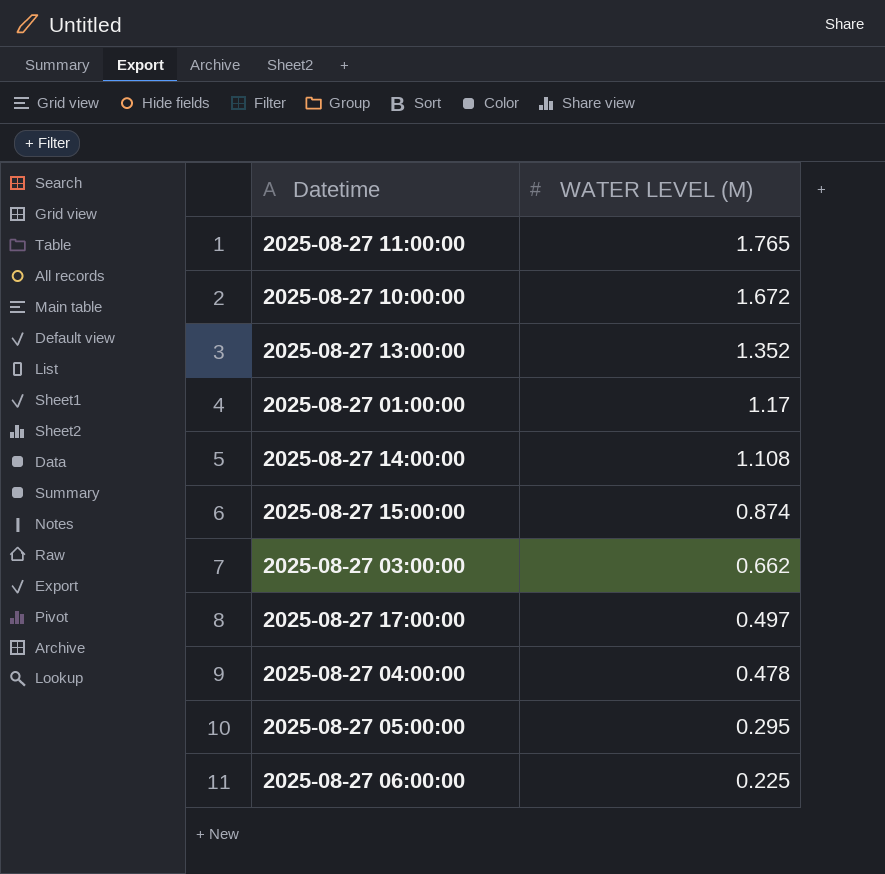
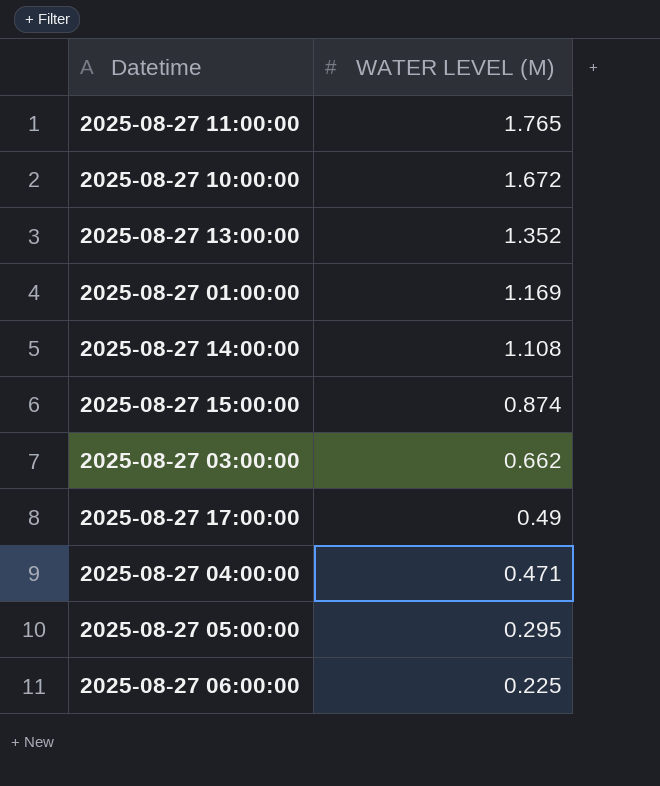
2025-08-27 01:00:00 | WATER LEVEL (M): 1.17 -> 1.169
2025-08-27 17:00:00 | WATER LEVEL (M): 0.497 -> 0.49
2025-08-27 04:00:00 | WATER LEVEL (M): 0.478 -> 0.471

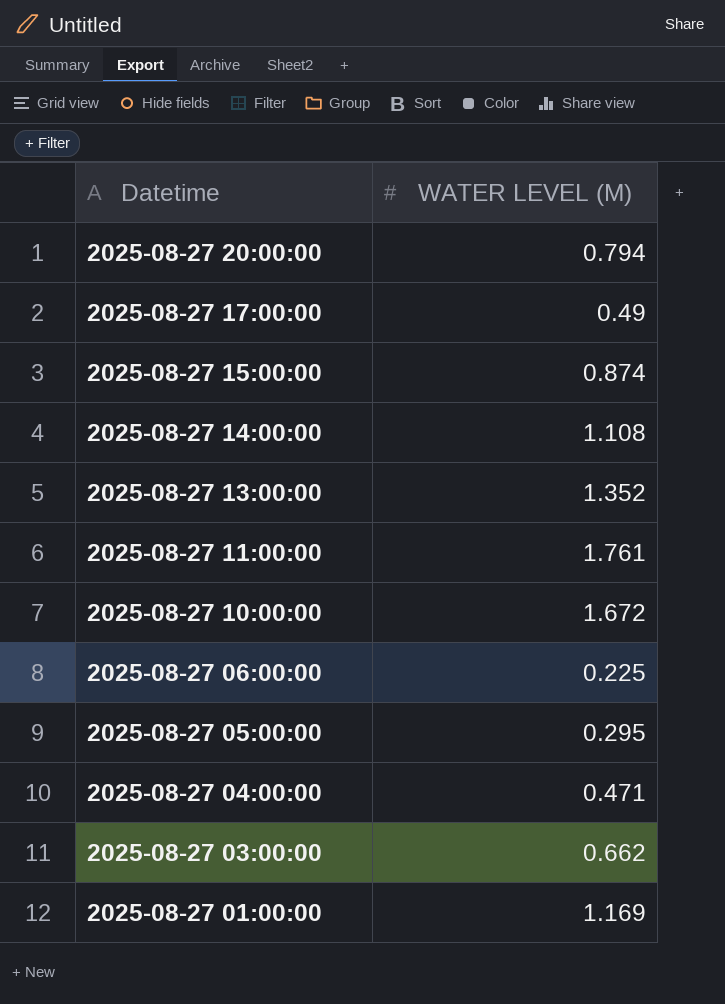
row order: WATER LEVEL (M) descending -> Datetime descending
row 2025-08-27 20:00:00: none -> 0.794
2025-08-27 11:00:00 | WATER LEVEL (M): 1.765 -> 1.761

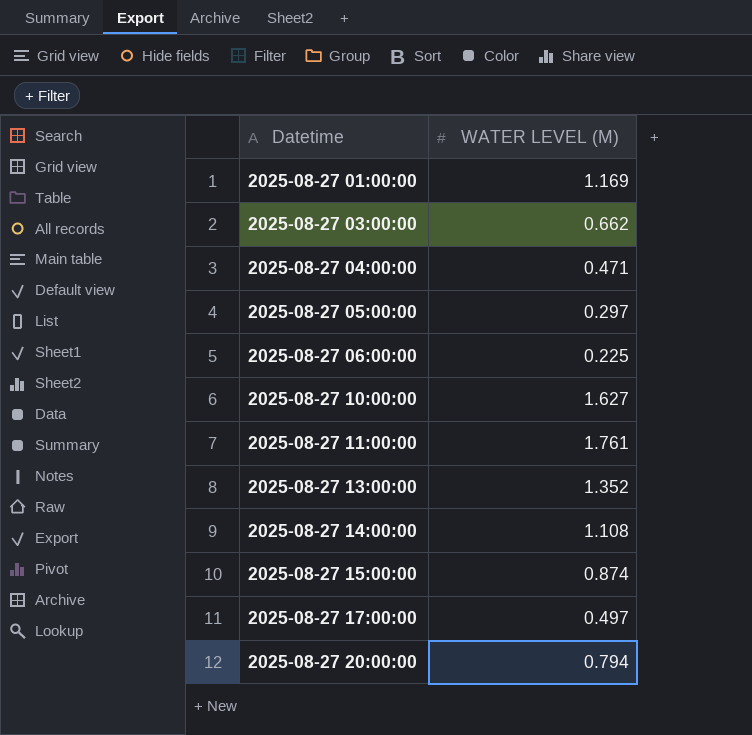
row order: Datetime descending -> Datetime ascending
2025-08-27 05:00:00 | WATER LEVEL (M): 0.295 -> 0.297
2025-08-27 10:00:00 | WATER LEVEL (M): 1.672 -> 1.627
2025-08-27 17:00:00 | WATER LEVEL (M): 0.49 -> 0.497

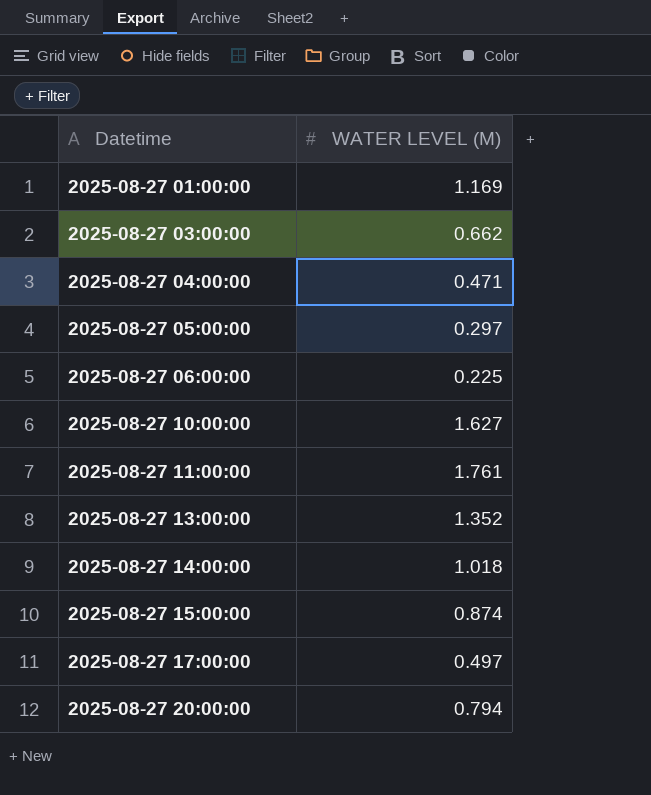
2025-08-27 14:00:00 | WATER LEVEL (M): 1.108 -> 1.018

